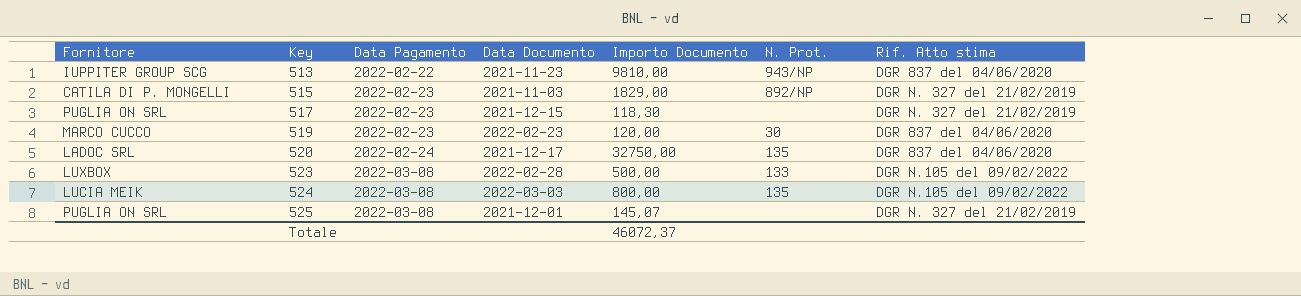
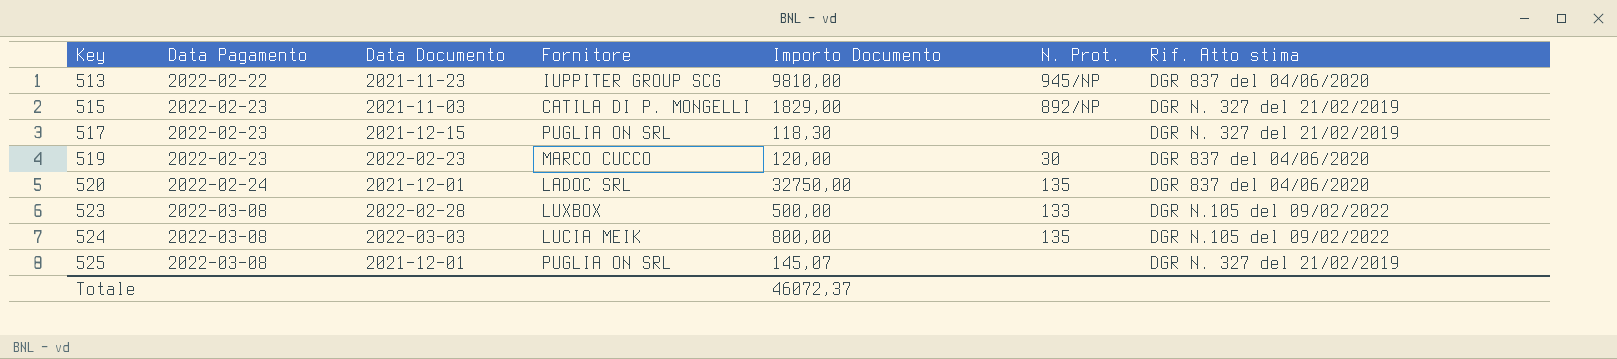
column Fornitore | position: 1 -> 4
513 | N. Prot.: 943/NP -> 945/NP
520 | Data Documento: 2021-12-17 -> 2021-12-01

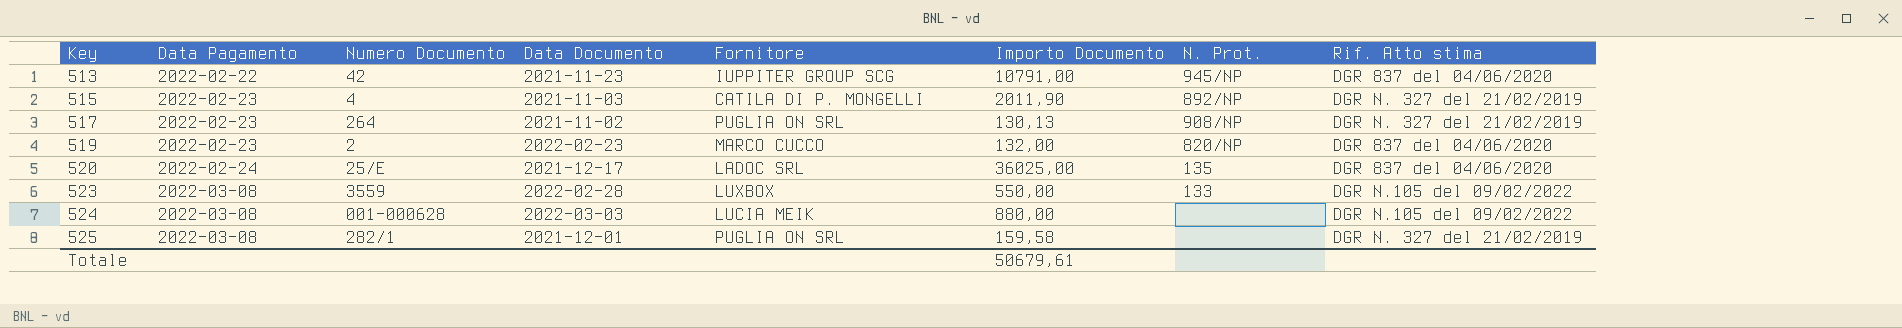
column Numero Documento | position: none -> 3
513 | Importo Documento: 9810,00 -> 10791,00
515 | Importo Documento: 1829,00 -> 2011,90
517 | Data Documento: 2021-12-15 -> 2021-11-02
517 | Importo Documento: 118,30 -> 130,13
517 | N. Prot.: none -> 908/NP
519 | Importo Documento: 120,00 -> 132,00
519 | N. Prot.: 30 -> 820/NP
520 | Data Documento: 2021-12-01 -> 2021-12-17
520 | Importo Documento: 32750,00 -> 36025,00
523 | Importo Documento: 500,00 -> 550,00
524 | Importo Documento: 800,00 -> 880,00
524 | N. Prot.: 135 -> none
525 | Importo Documento: 145,07 -> 159,58
Totale | Importo Documento: 46072,37 -> 50679,61

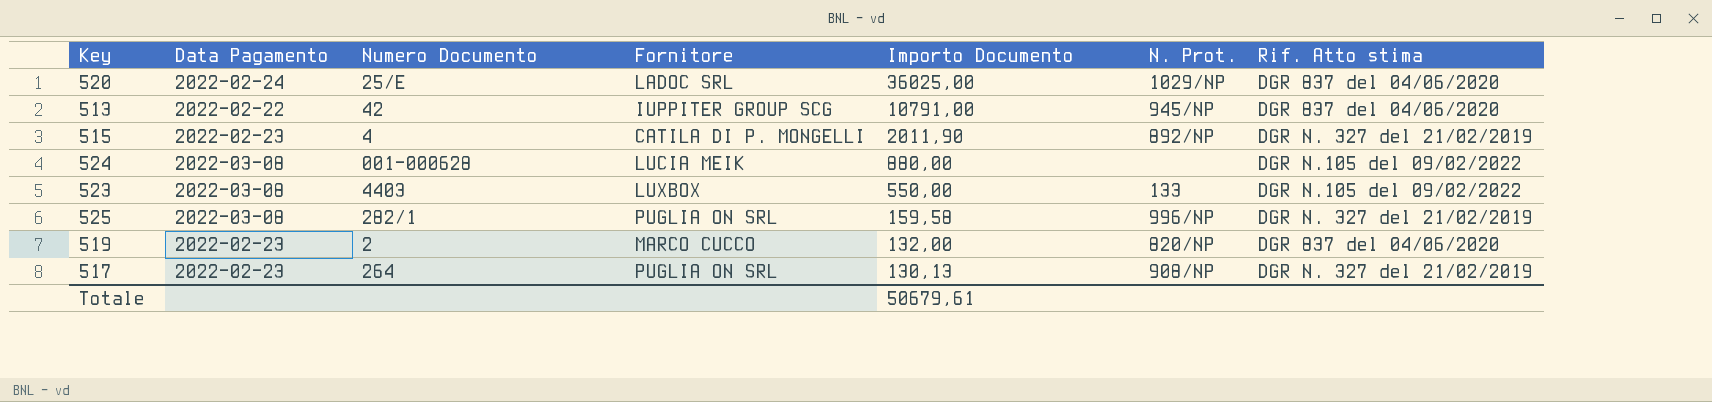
row order: Key ascending -> Importo Documento descending
column Data Documento | position: 4 -> none
520 | N. Prot.: 135 -> 1029/NP
523 | Numero Documento: 3559 -> 4403
525 | N. Prot.: none -> 996/NP

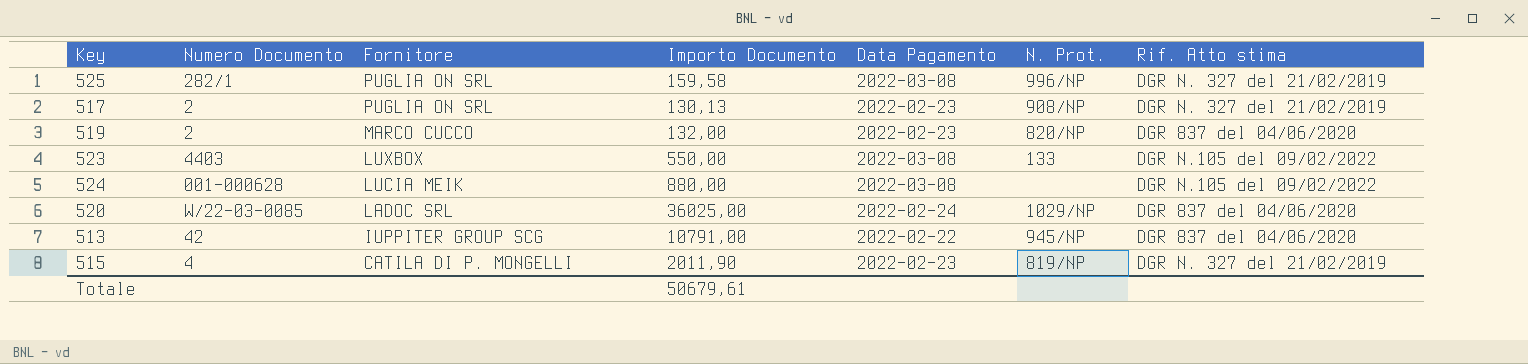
row order: Importo Documento descending -> Fornitore descending
column Data Pagamento | position: 2 -> 5
517 | Numero Documento: 264 -> 2
520 | Numero Documento: 25/E -> W/22-03-0085
515 | N. Prot.: 892/NP -> 819/NP

